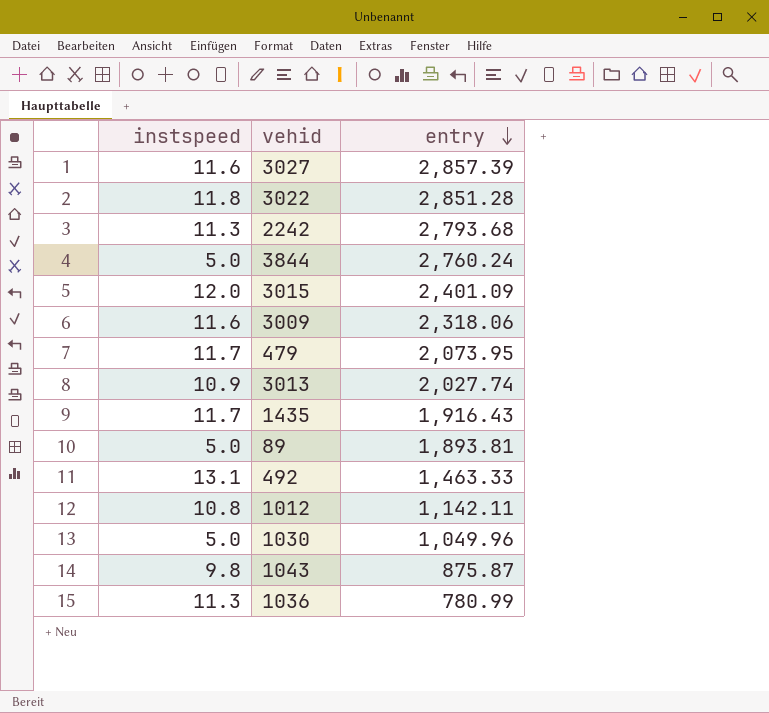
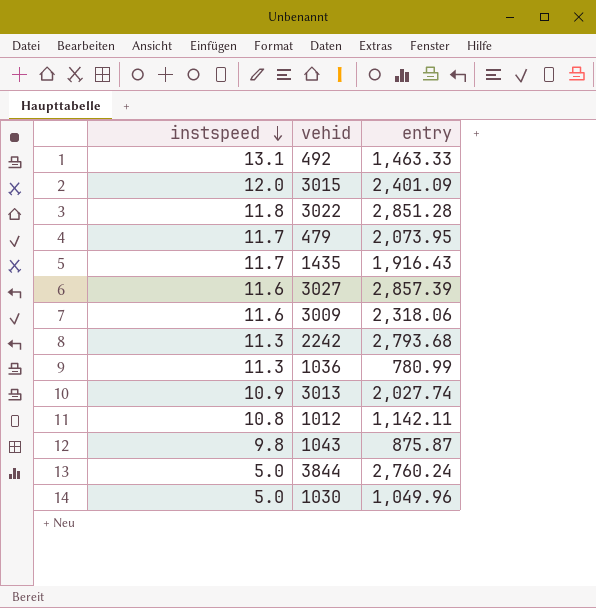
row order: entry descending -> instspeed descending
row 89: 5.0 | 1,893.81 -> none

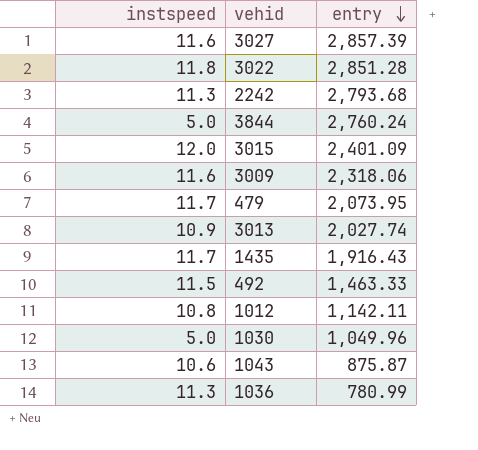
row order: instspeed descending -> entry descending
492 | instspeed: 13.1 -> 11.5
1043 | instspeed: 9.8 -> 10.6

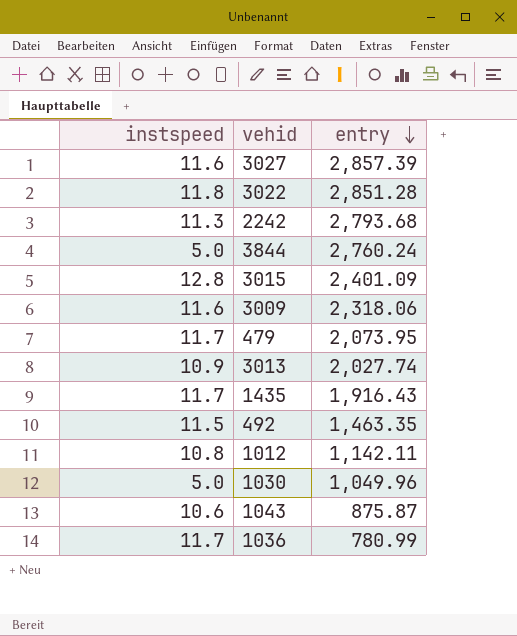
3015 | instspeed: 12.0 -> 12.8
492 | entry: 1,463.33 -> 1,463.35
1036 | instspeed: 11.3 -> 11.7

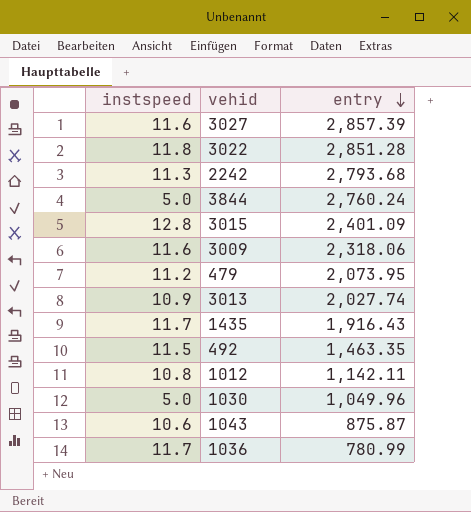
479 | instspeed: 11.7 -> 11.2

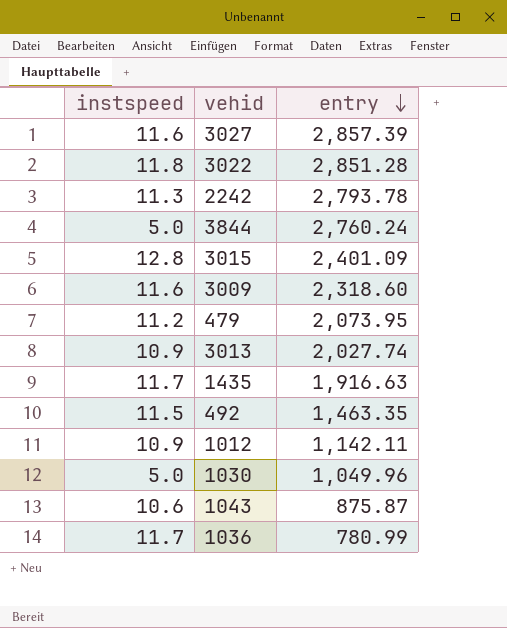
2242 | entry: 2,793.68 -> 2,793.78
3009 | entry: 2,318.06 -> 2,318.60
1435 | entry: 1,916.43 -> 1,916.63
1012 | instspeed: 10.8 -> 10.9

